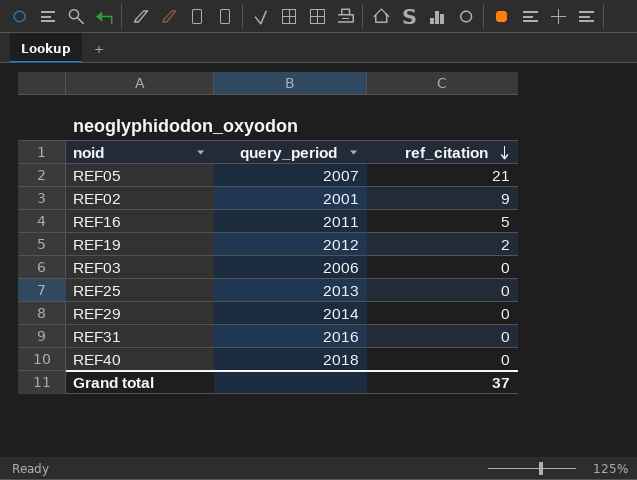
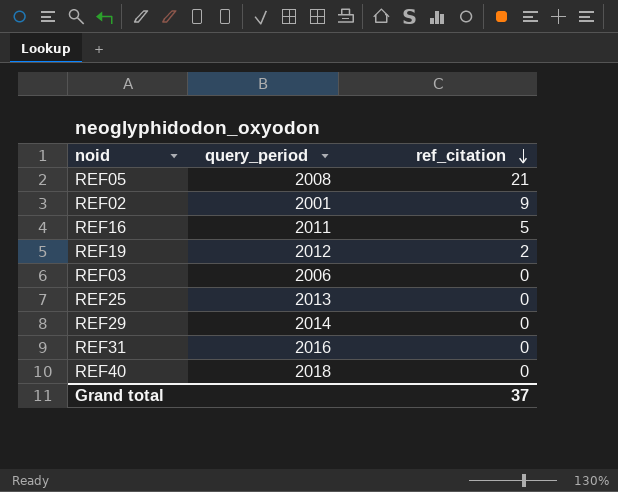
REF05 | query_period: 2007 -> 2008

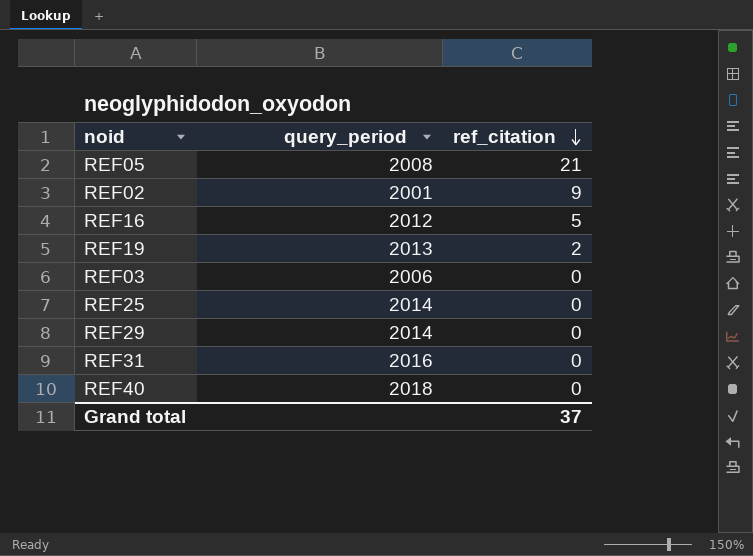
REF16 | query_period: 2011 -> 2012
REF19 | query_period: 2012 -> 2013
REF25 | query_period: 2013 -> 2014

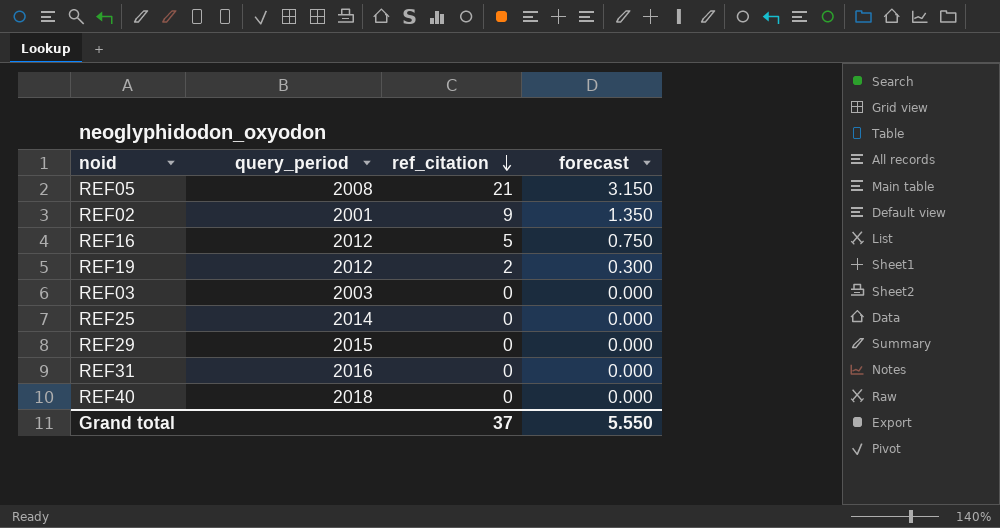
column forecast | formula: none -> [ref_citation] * 0.15
REF19 | query_period: 2013 -> 2012
REF03 | query_period: 2006 -> 2003
REF29 | query_period: 2014 -> 2015

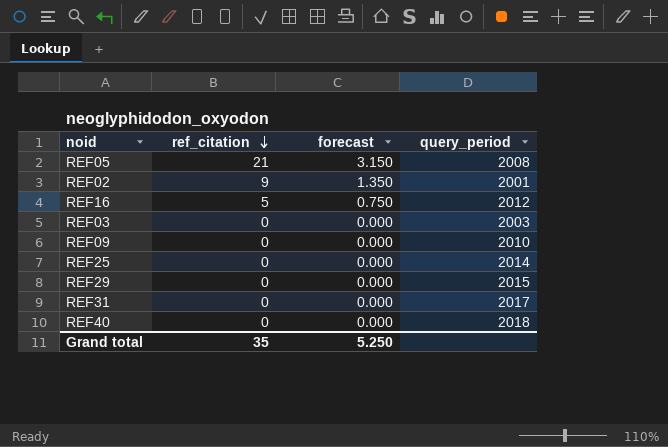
column query_period | position: 2 -> 4
row REF19: 2012 | 2 | 0.300 -> none
row REF09: none -> 0 | 0.000 | 2010
REF31 | query_period: 2016 -> 2017
Grand total | ref_citation: 37 -> 35
Grand total | forecast: 5.550 -> 5.250

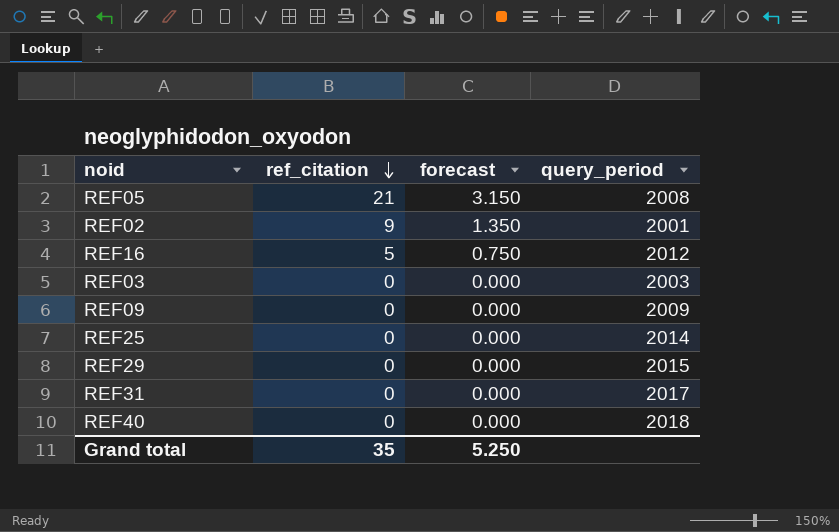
REF09 | query_period: 2010 -> 2009

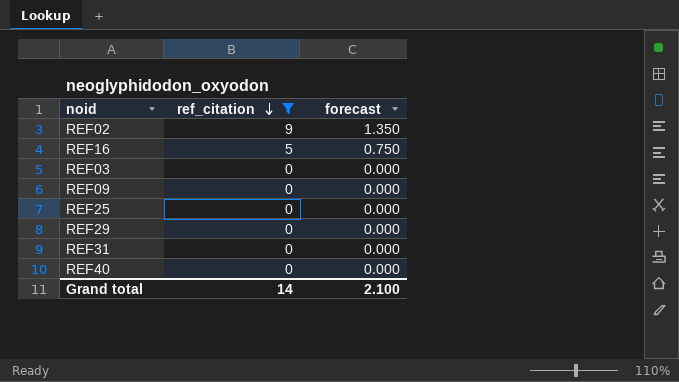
filter: none -> ref_citation != 21
column query_period | position: 4 -> none
Grand total | ref_citation: 35 -> 14
Grand total | forecast: 5.250 -> 2.100

